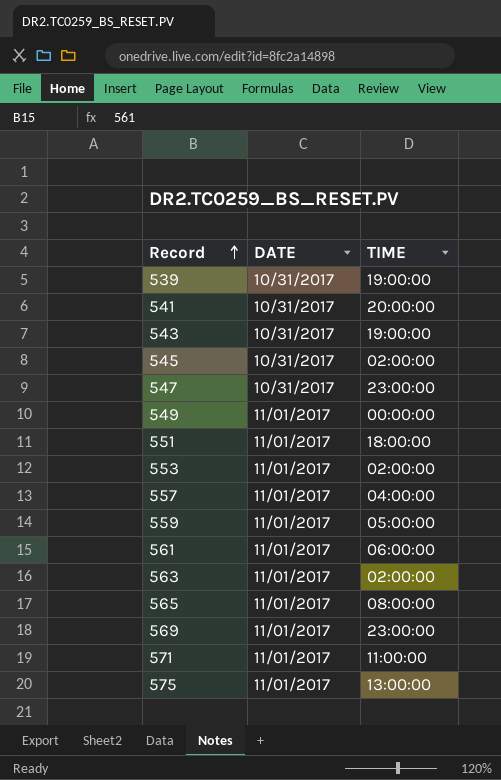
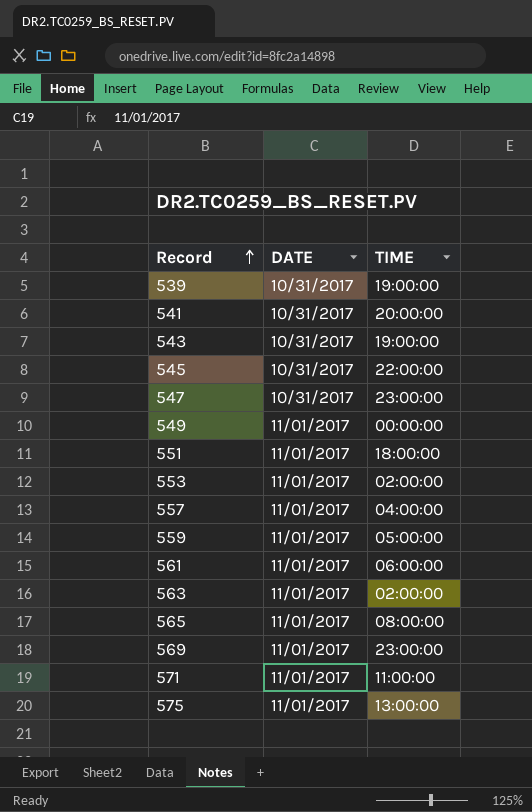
545 | TIME: 02:00:00 -> 22:00:00

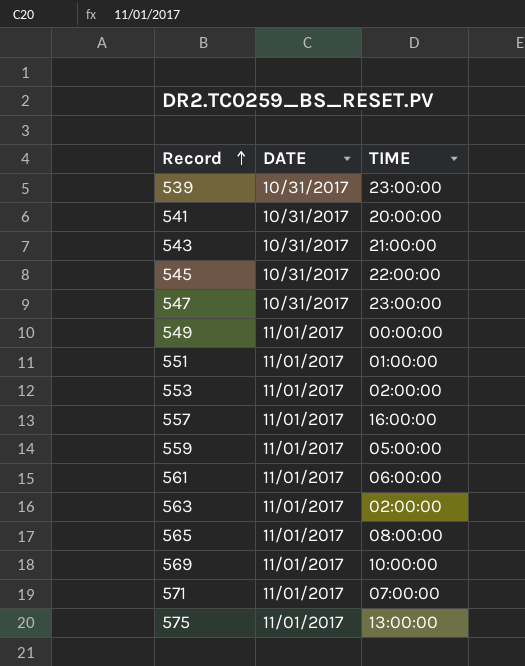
539 | TIME: 19:00:00 -> 23:00:00
543 | TIME: 19:00:00 -> 21:00:00
551 | TIME: 18:00:00 -> 01:00:00
557 | TIME: 04:00:00 -> 16:00:00
569 | TIME: 23:00:00 -> 10:00:00
571 | TIME: 11:00:00 -> 07:00:00

